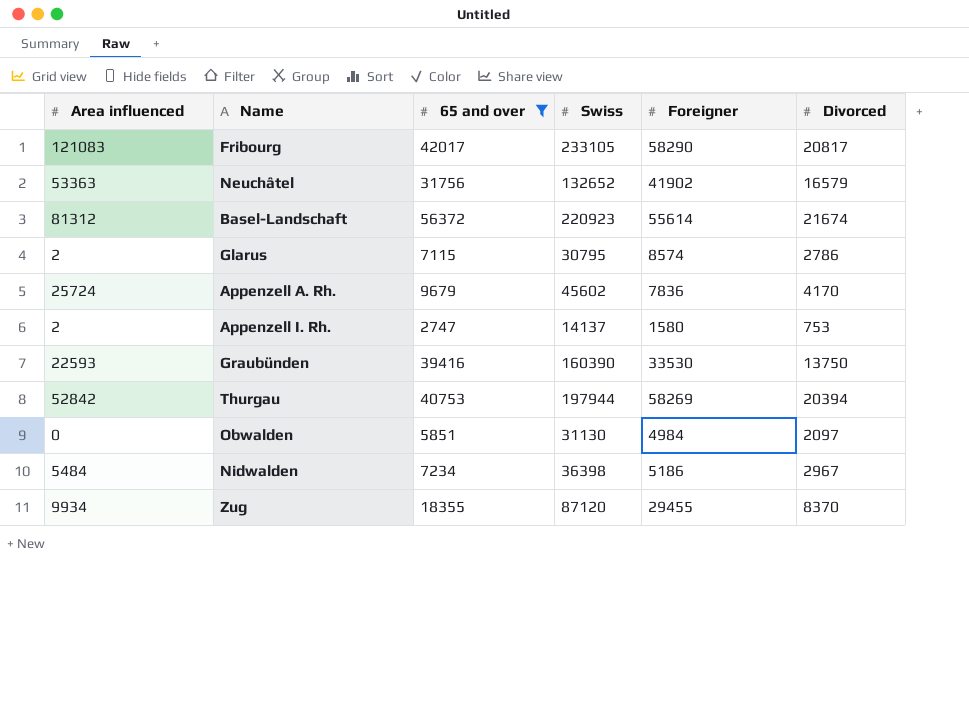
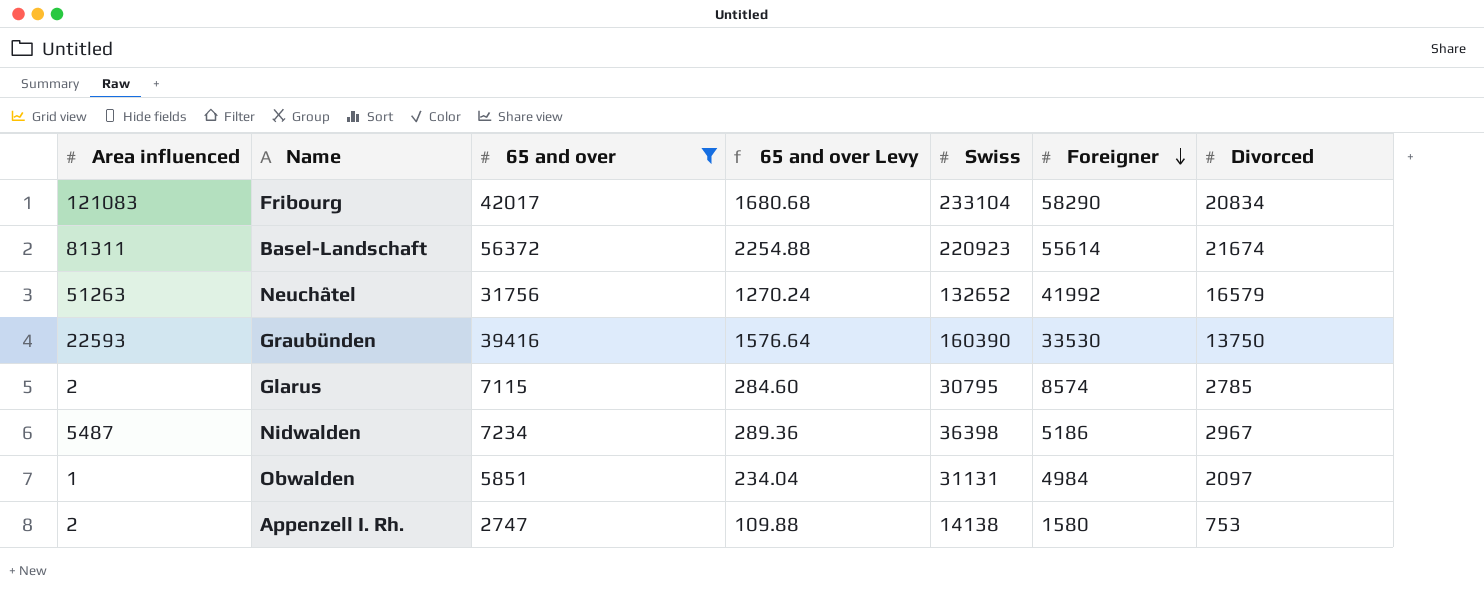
row order: none -> Foreigner descending
column 65 and over Levy | formula: none -> [65 and over] * 0.04
row Appenzell A. Rh.: 25724 | 9679 | 45602 | 7836 | 4170 -> none
row Thurgau: 52842 | 40753 | 197944 | 58269 | 20394 -> none
row Zug: 9934 | 18355 | 87120 | 29455 | 8370 -> none
Fribourg | Swiss: 233105 -> 233104
Fribourg | Divorced: 20817 -> 20834
Basel-Landschaft | Area influenced: 81312 -> 81311
Neuchâtel | Area influenced: 53363 -> 51263
Neuchâtel | Foreigner: 41902 -> 41992
Glarus | Divorced: 2786 -> 2785
Nidwalden | Area influenced: 5484 -> 5487
Obwalden | Area influenced: 0 -> 1
Obwalden | Swiss: 31130 -> 31131
Appenzell I. Rh. | Swiss: 14137 -> 14138

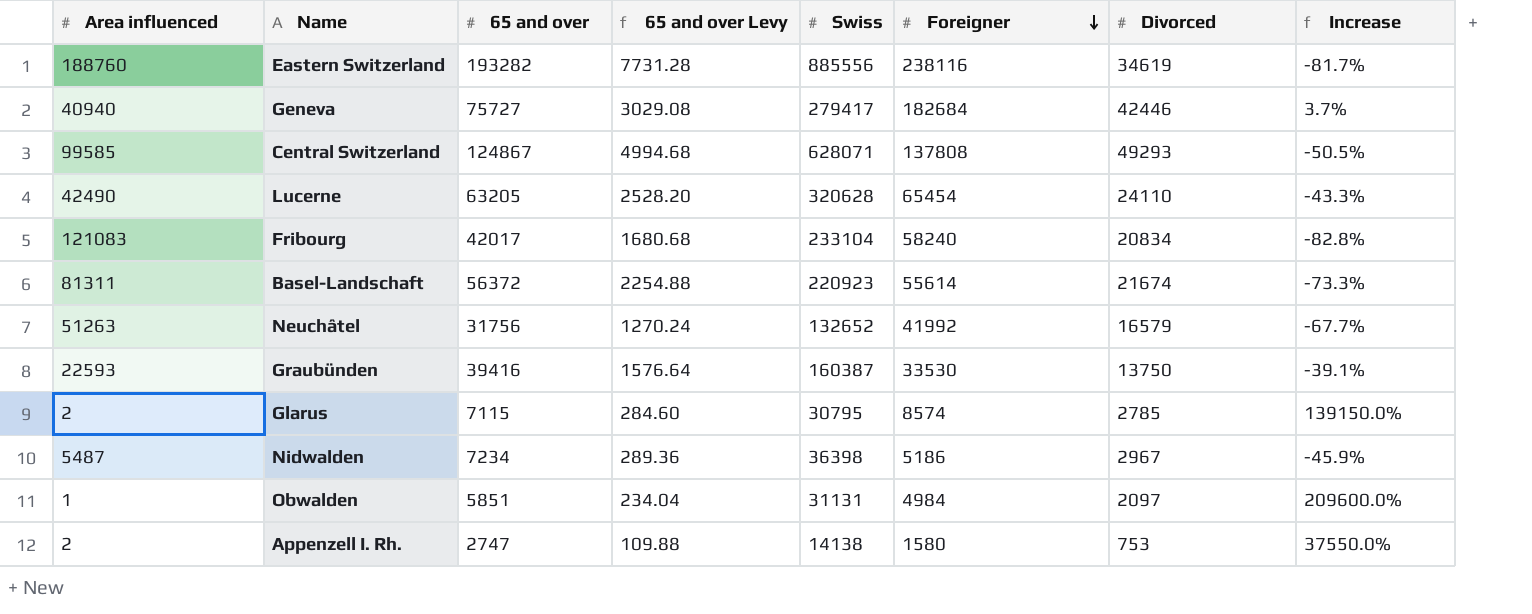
filter: 65 and over <= 56372 -> none
column Increase | formula: none -> ([Divorced] - [Area influenced]) / [Area influenced]
Fribourg | Foreigner: 58290 -> 58240
Graubünden | Swiss: 160390 -> 160387

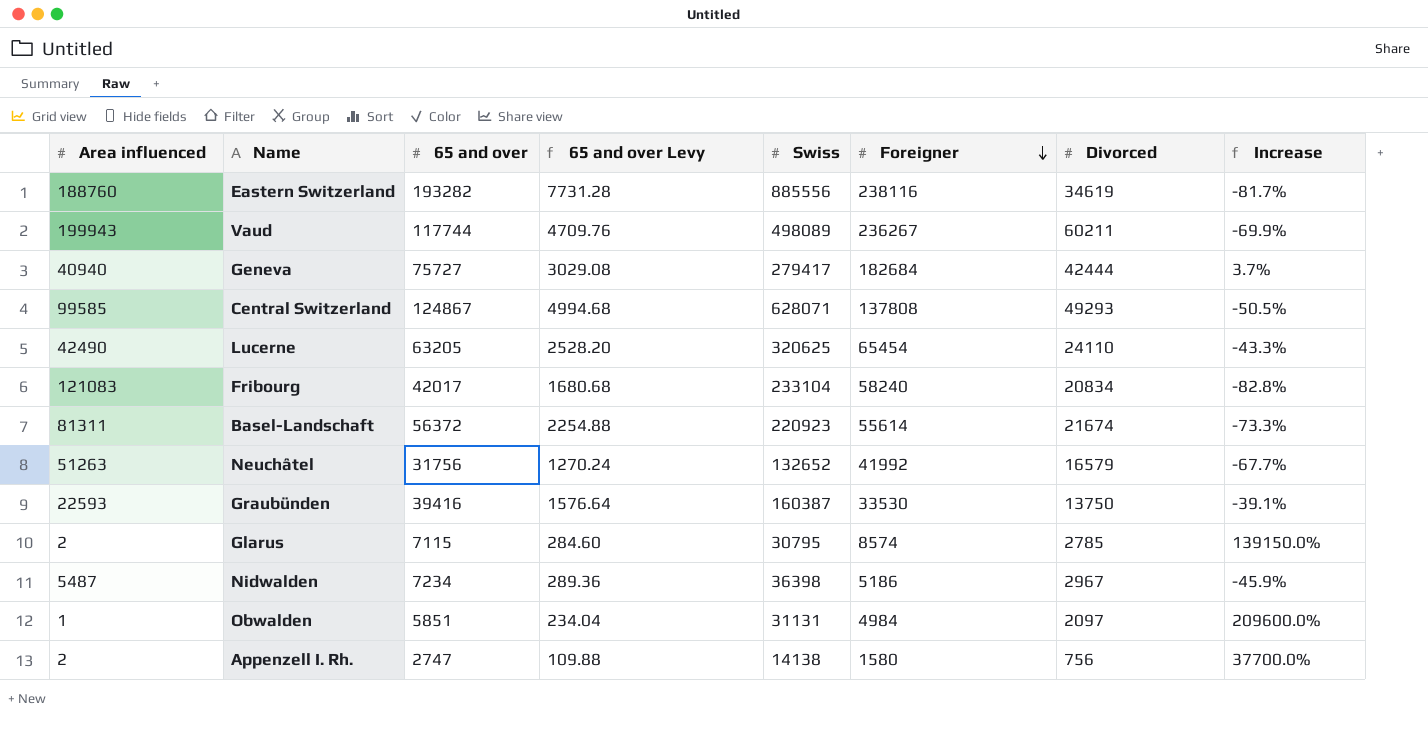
row Vaud: none -> 199943 | 117744 | 4709.76 | 498089 | 236267 | 60211 | -69.9%
Geneva | Divorced: 42446 -> 42444
Lucerne | Swiss: 320628 -> 320625
Appenzell I. Rh. | Divorced: 753 -> 756
Appenzell I. Rh. | Increase: 37550.0% -> 37700.0%

